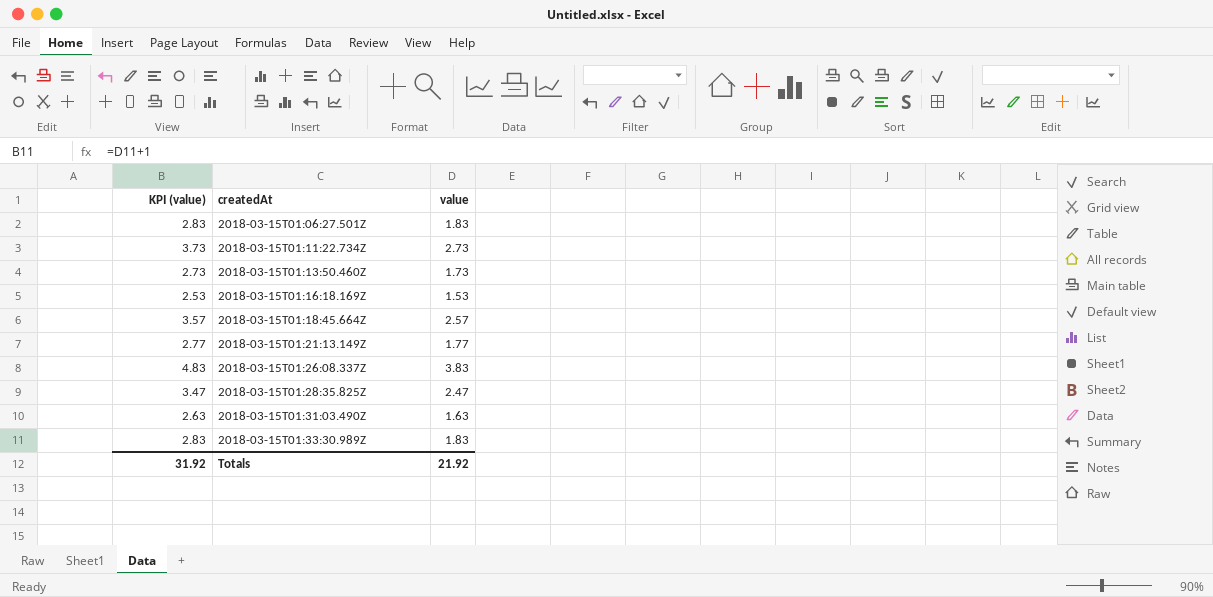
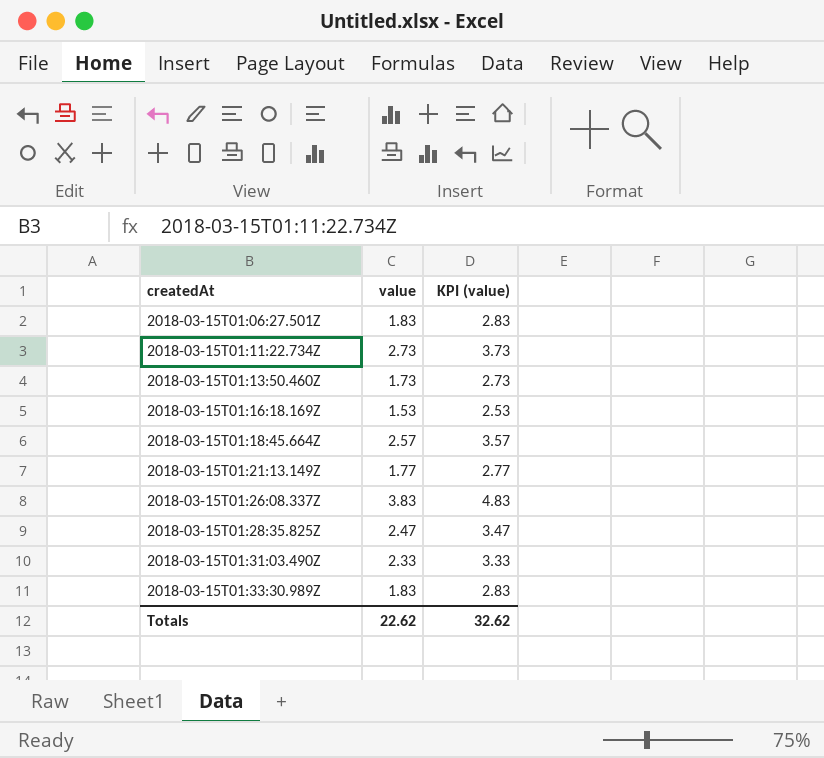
column KPI (value) | position: 1 -> 3
2018-03-15T01:31:03.490Z | value: 1.63 -> 2.33
2018-03-15T01:31:03.490Z | KPI (value): 2.63 -> 3.33
Totals | value: 21.92 -> 22.62
Totals | KPI (value): 31.92 -> 32.62

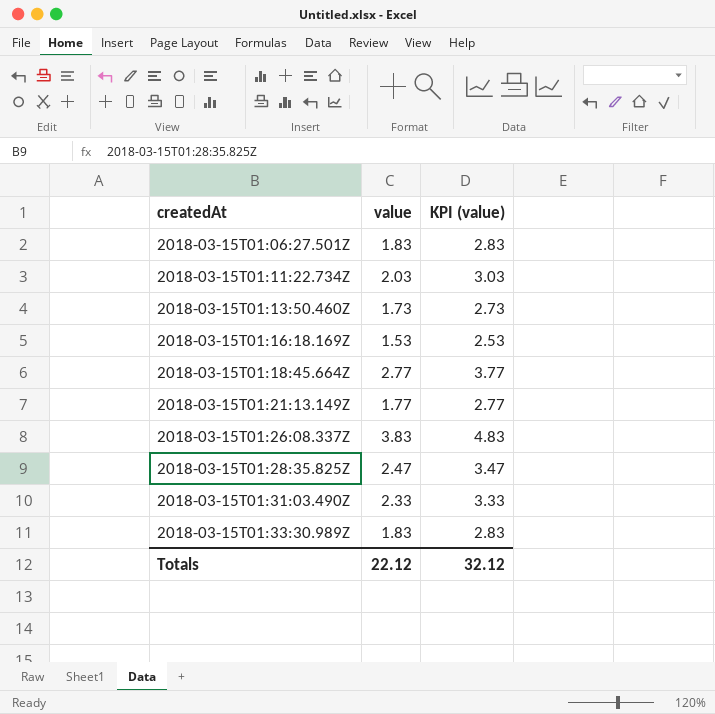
2018-03-15T01:11:22.734Z | value: 2.73 -> 2.03
2018-03-15T01:11:22.734Z | KPI (value): 3.73 -> 3.03
2018-03-15T01:18:45.664Z | value: 2.57 -> 2.77
2018-03-15T01:18:45.664Z | KPI (value): 3.57 -> 3.77
Totals | value: 22.62 -> 22.12
Totals | KPI (value): 32.62 -> 32.12

